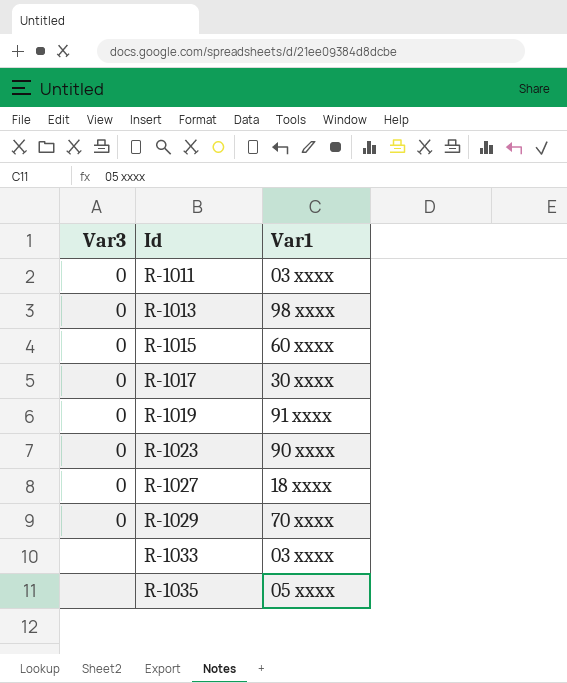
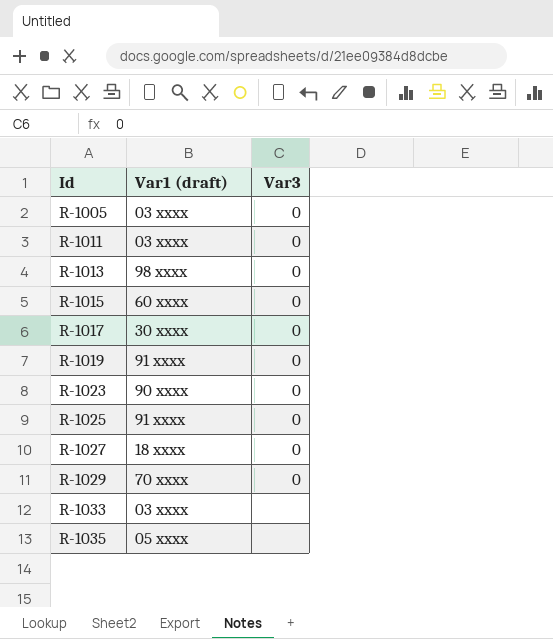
column name: Var1 -> Var1 (draft)
column Var3 | position: 1 -> 3
row R-1005: none -> 03 xxxx | 0
row R-1025: none -> 91 xxxx | 0

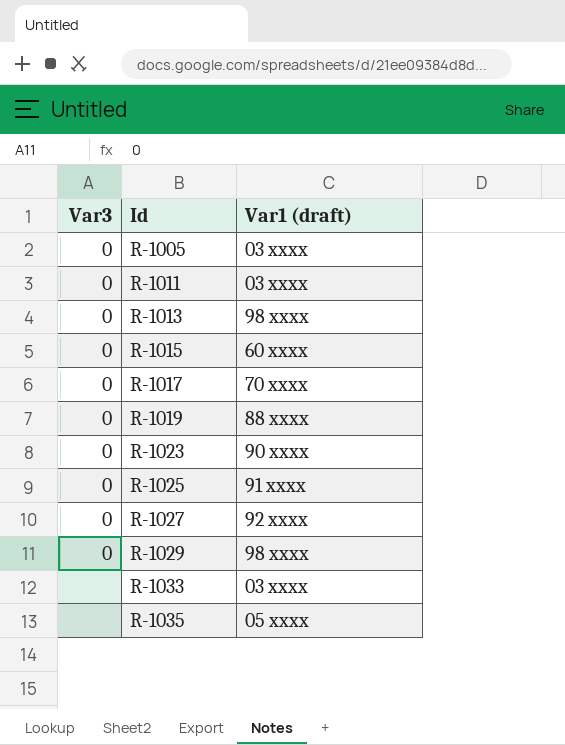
column Var3 | position: 3 -> 1
R-1017 | Var1 (draft): 30 xxxx -> 70 xxxx
R-1019 | Var1 (draft): 91 xxxx -> 88 xxxx
R-1027 | Var1 (draft): 18 xxxx -> 92 xxxx
R-1029 | Var1 (draft): 70 xxxx -> 98 xxxx

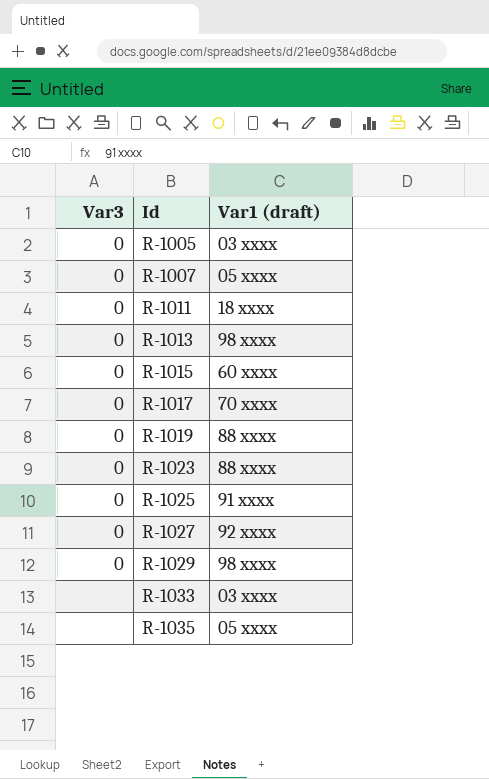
row R-1007: none -> 0 | 05 xxxx
R-1011 | Var1 (draft): 03 xxxx -> 18 xxxx
R-1023 | Var1 (draft): 90 xxxx -> 88 xxxx

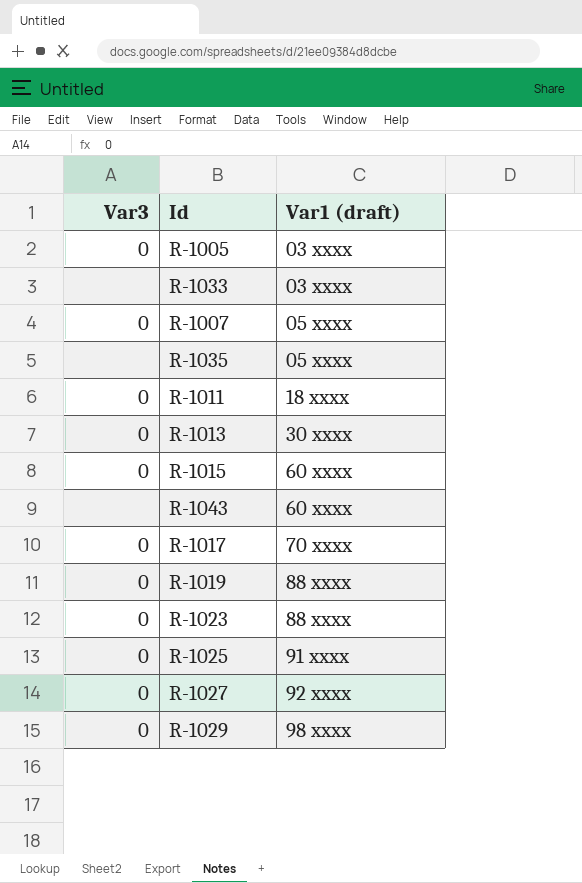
row order: Id ascending -> Var1 (draft) ascending
R-1013 | Var1 (draft): 98 xxxx -> 30 xxxx
row R-1043: none -> none | 60 xxxx

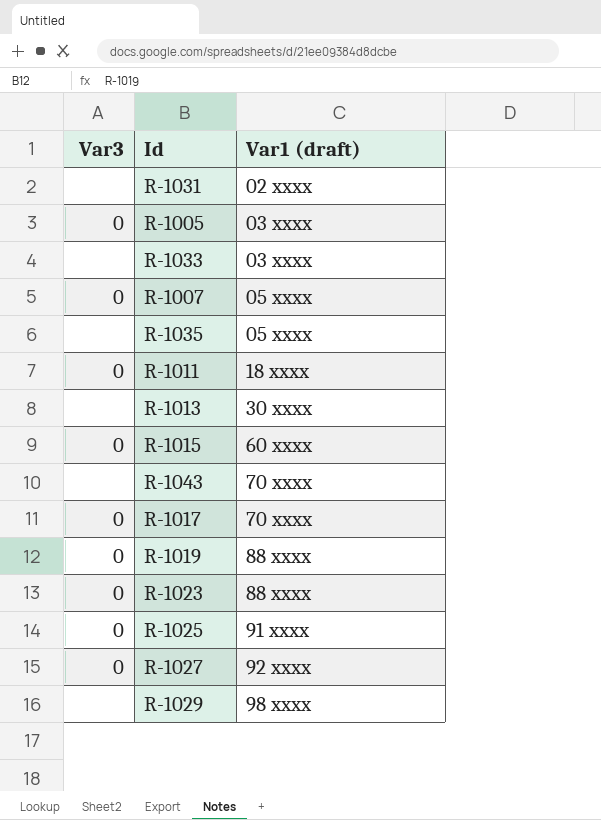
row R-1031: none -> none | 02 xxxx
R-1013 | Var3: 0 -> none
R-1043 | Var1 (draft): 60 xxxx -> 70 xxxx
R-1029 | Var3: 0 -> none

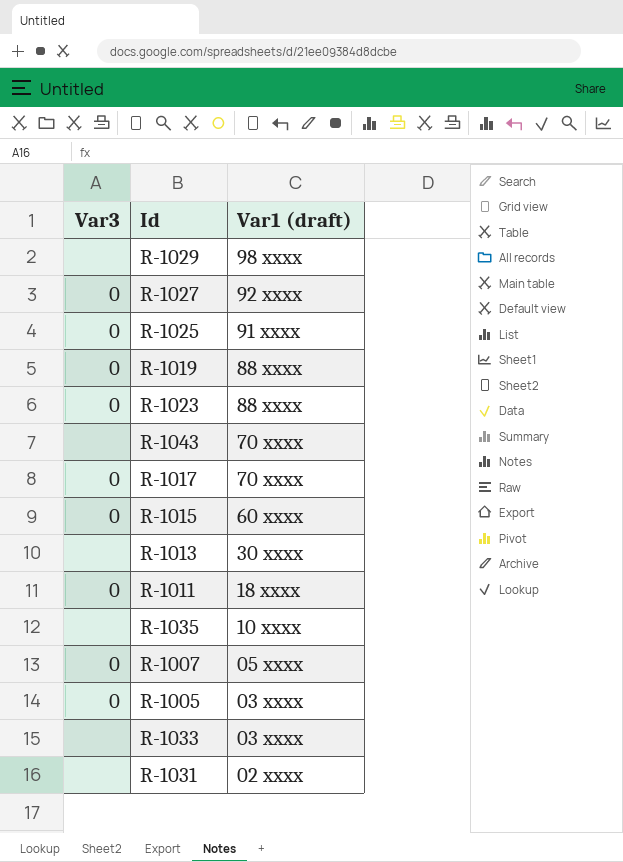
row order: Var1 (draft) ascending -> Var1 (draft) descending
R-1035 | Var1 (draft): 05 xxxx -> 10 xxxx

